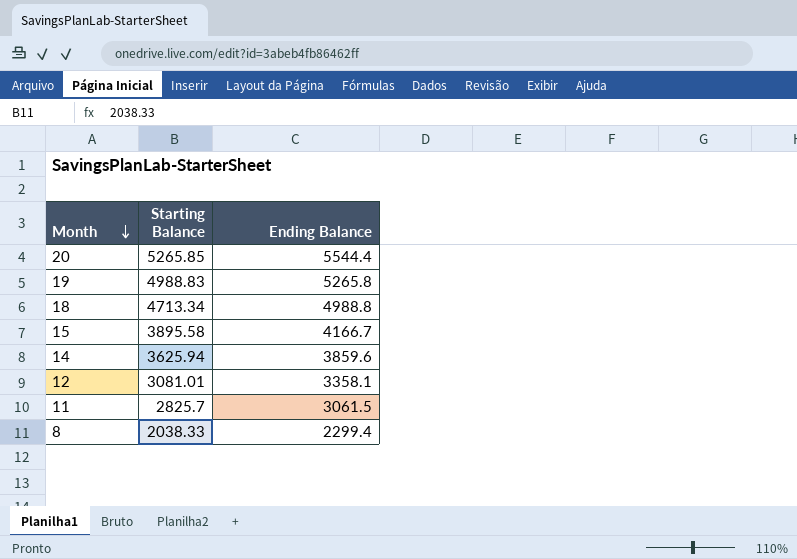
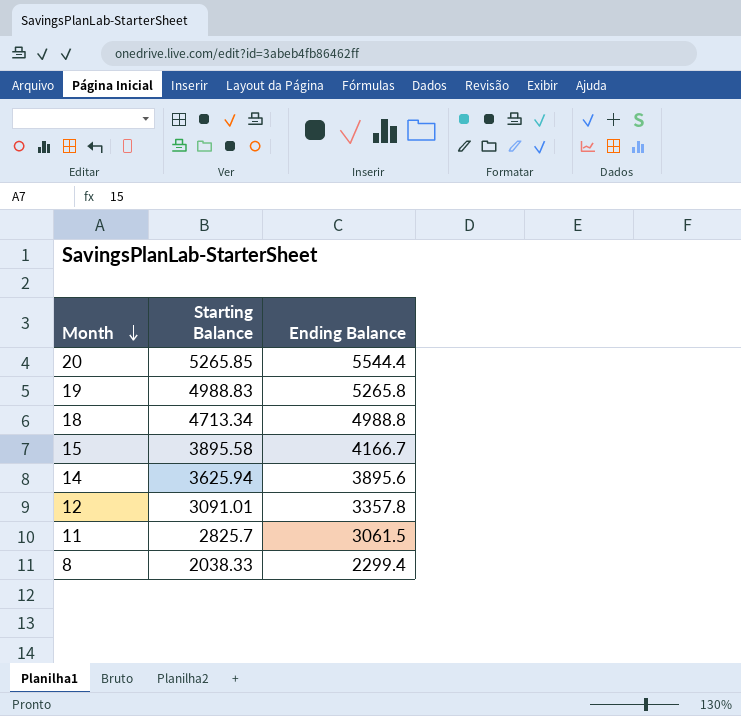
14 | Ending Balance: 3859.6 -> 3895.6
12 | Starting Balance: 3081.01 -> 3091.01
12 | Ending Balance: 3358.1 -> 3357.8

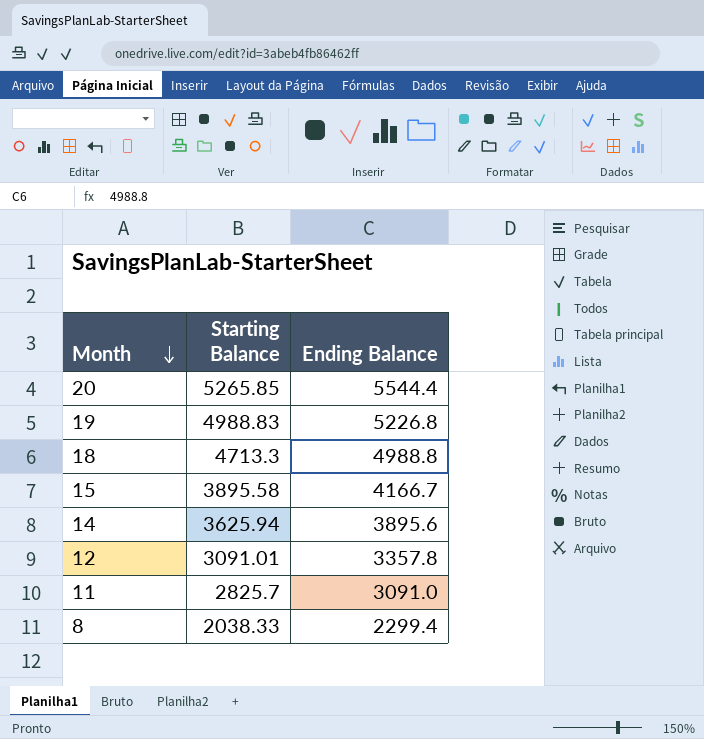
19 | Ending Balance: 5265.8 -> 5226.8
18 | Starting Balance: 4713.34 -> 4713.3
11 | Ending Balance: 3061.5 -> 3091.0

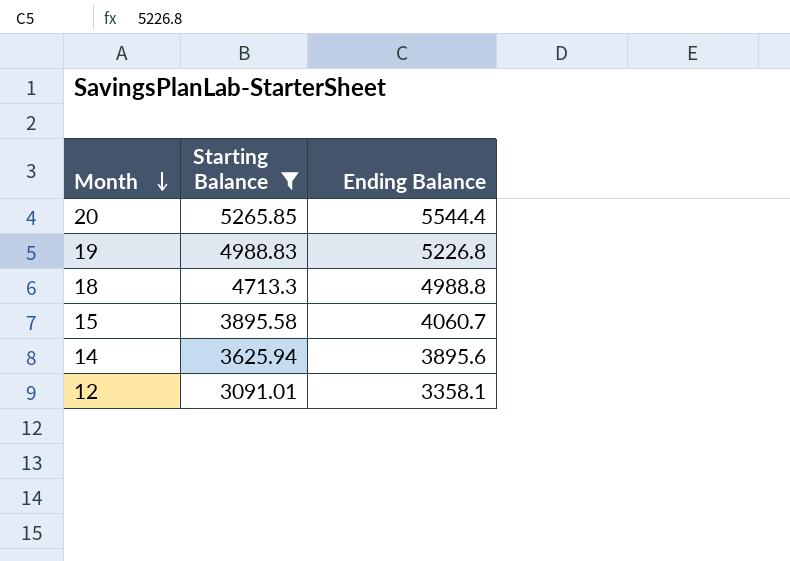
filter: none -> Starting Balance >= 3091.01
15 | Ending Balance: 4166.7 -> 4060.7
12 | Ending Balance: 3357.8 -> 3358.1

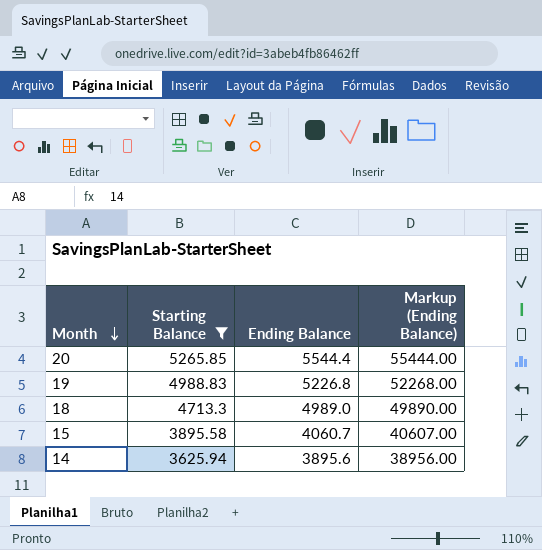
column Markup (Ending Balance) | formula: none -> [Ending Balance] * 10
row 12: 3091.01 | 3358.1 -> none
18 | Ending Balance: 4988.8 -> 4989.0

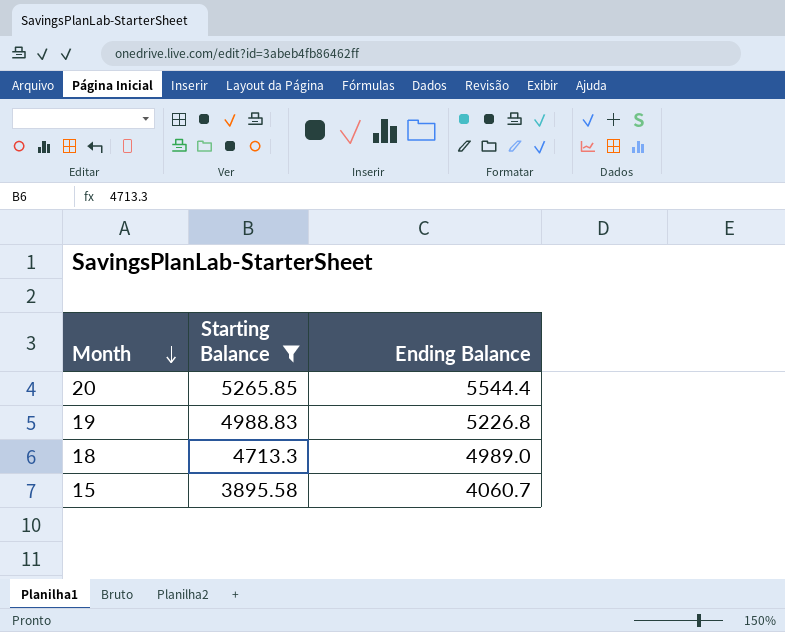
column Markup (Ending Balance) | formula: [Ending Balance] * 10 -> none
row 14: 3625.94 | 3895.6 | 38956.00 -> none

